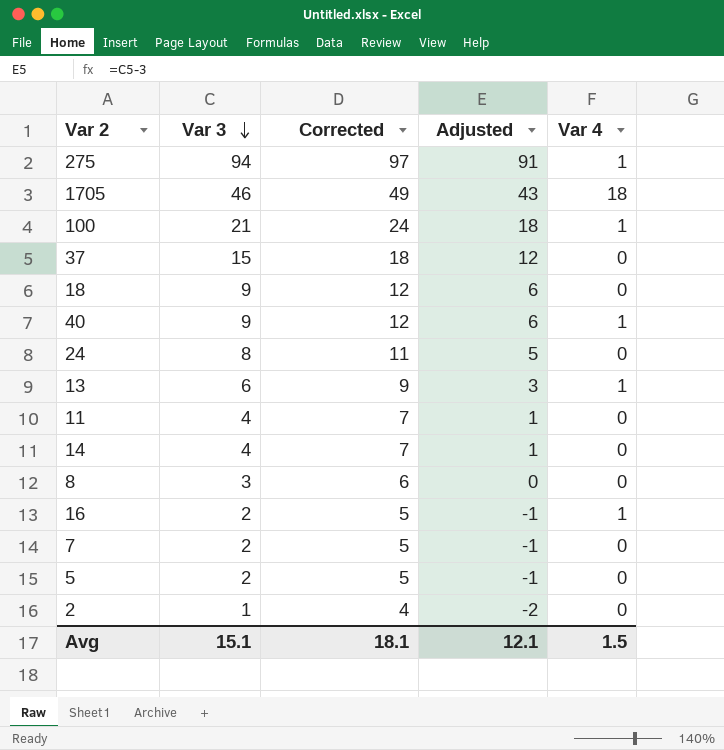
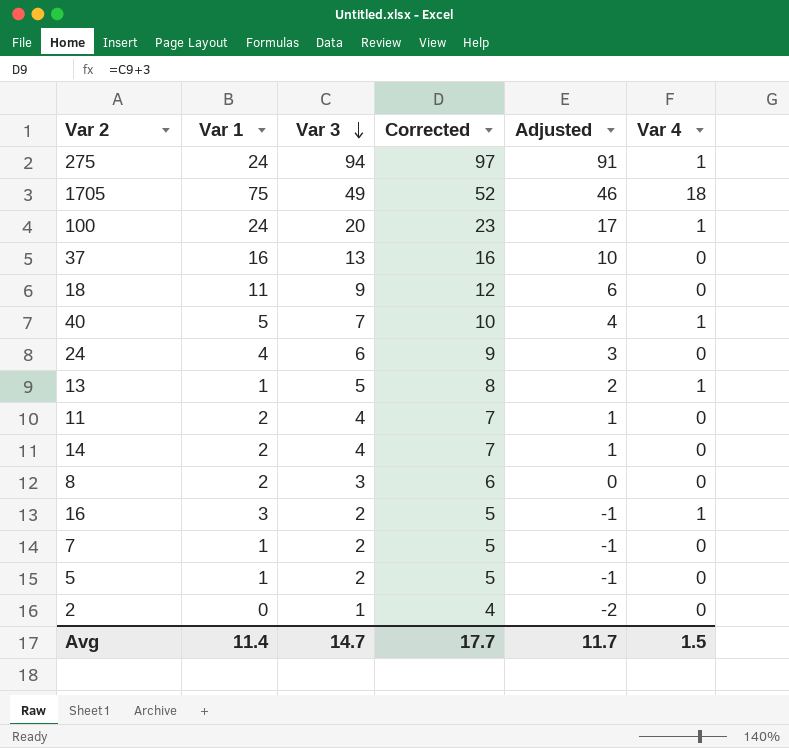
column Var 1 | position: none -> 2
1705 | Var 3: 46 -> 49
1705 | Corrected: 49 -> 52
1705 | Adjusted: 43 -> 46
100 | Var 3: 21 -> 20
100 | Corrected: 24 -> 23
100 | Adjusted: 18 -> 17
37 | Var 3: 15 -> 13
37 | Corrected: 18 -> 16
37 | Adjusted: 12 -> 10
40 | Var 3: 9 -> 7
40 | Corrected: 12 -> 10
40 | Adjusted: 6 -> 4
24 | Var 3: 8 -> 6
24 | Corrected: 11 -> 9
24 | Adjusted: 5 -> 3
13 | Var 3: 6 -> 5
13 | Corrected: 9 -> 8
13 | Adjusted: 3 -> 2
Avg | Var 3: 15.1 -> 14.7
Avg | Corrected: 18.1 -> 17.7
Avg | Adjusted: 12.1 -> 11.7

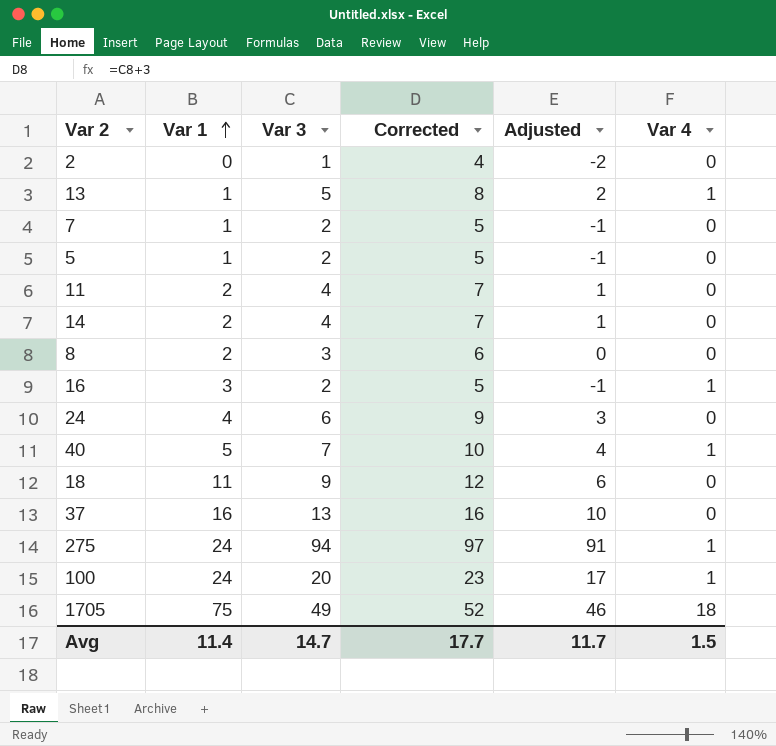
row order: Var 3 descending -> Var 1 ascending

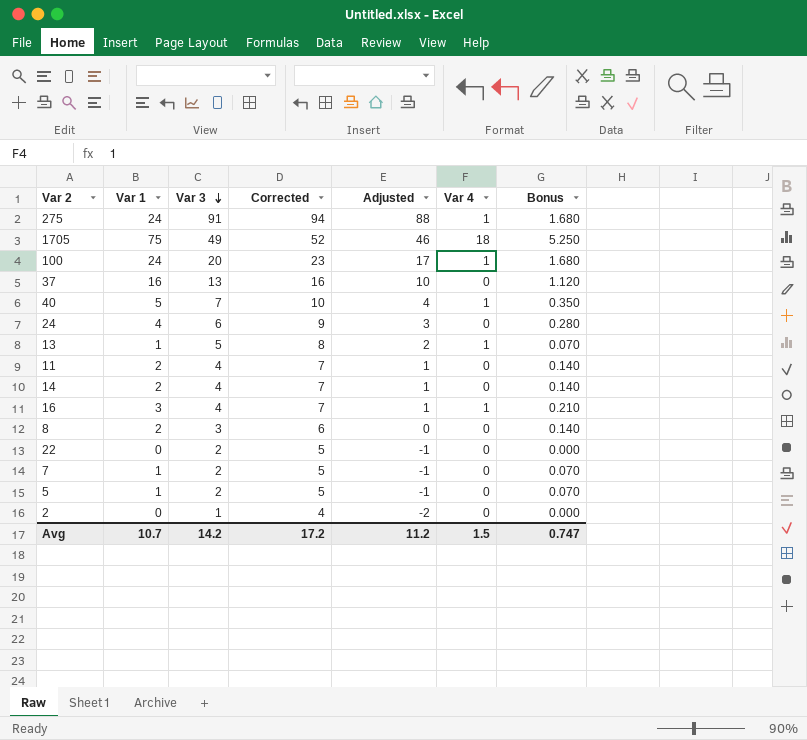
row order: Var 1 ascending -> Var 3 descending
column Bonus | formula: none -> [Var 1] * 0.07
row 18: 11 | 9 | 12 | 6 | 0 -> none
275 | Var 3: 94 -> 91
275 | Corrected: 97 -> 94
275 | Adjusted: 91 -> 88
16 | Var 3: 2 -> 4
16 | Corrected: 5 -> 7
16 | Adjusted: -1 -> 1
row 22: none -> 0 | 2 | 5 | -1 | 0 | 0.000
Avg | Var 1: 11.4 -> 10.7
Avg | Var 3: 14.7 -> 14.2
Avg | Corrected: 17.7 -> 17.2
Avg | Adjusted: 11.7 -> 11.2

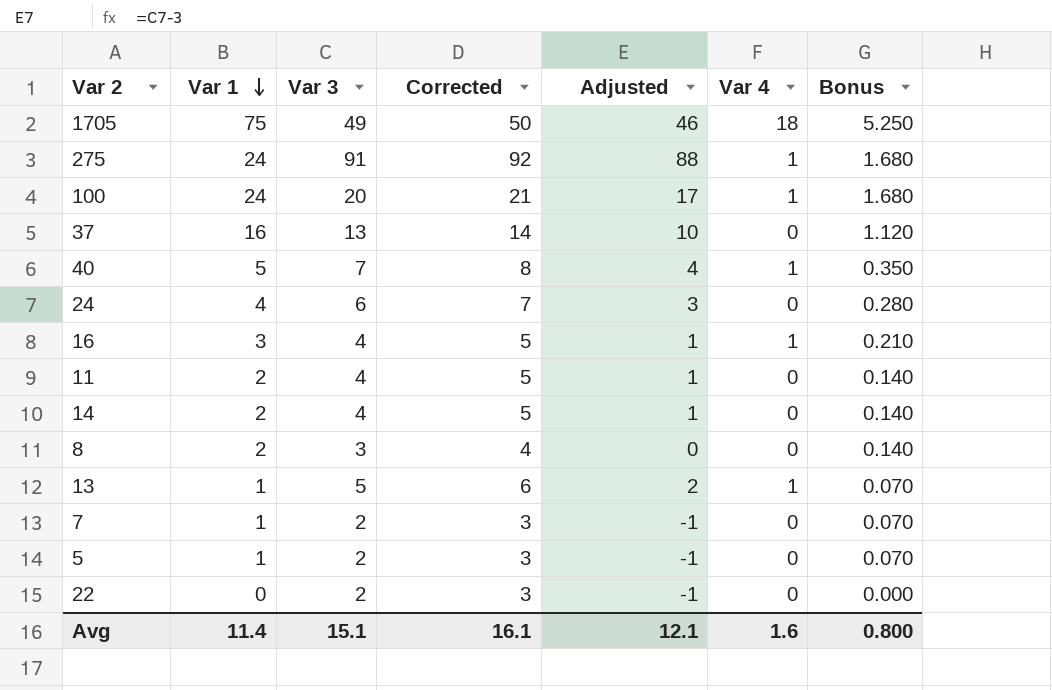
row order: Var 3 descending -> Var 1 descending
column Corrected | formula: [Var 3] + 3 -> [Var 3] + 1
row 2: 0 | 1 | 4 | -2 | 0 | 0.000 -> none
Avg | Var 1: 10.7 -> 11.4
Avg | Var 3: 14.2 -> 15.1
Avg | Corrected: 17.2 -> 16.1
Avg | Adjusted: 11.2 -> 12.1
Avg | Var 4: 1.5 -> 1.6
Avg | Bonus: 0.747 -> 0.800

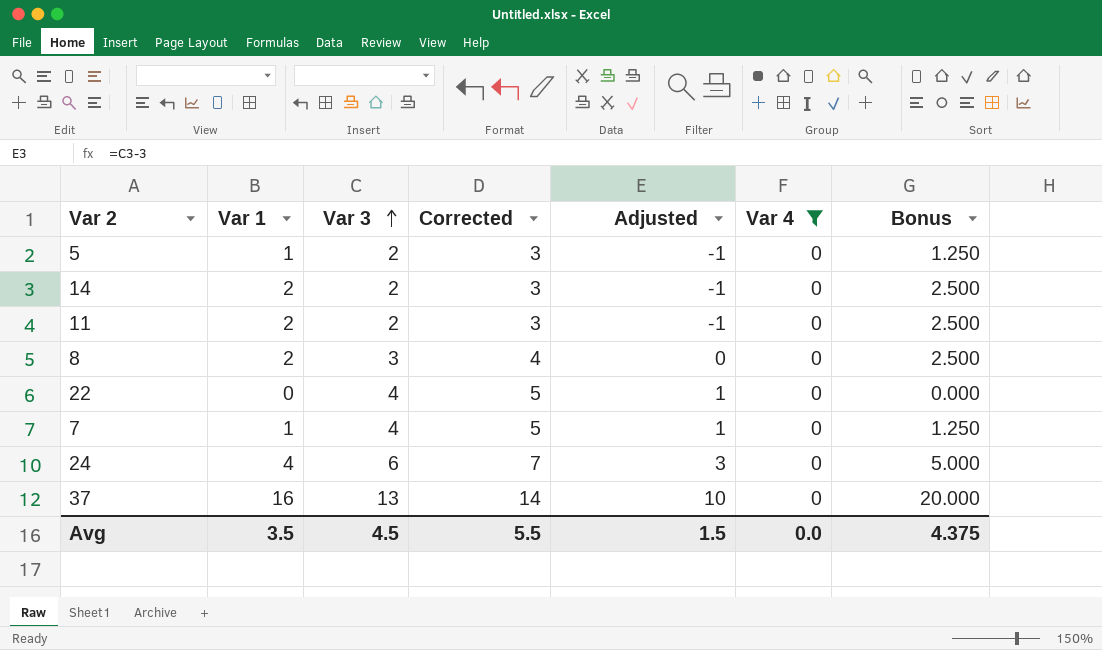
filter: none -> Var 4 = 0
row order: Var 1 descending -> Var 3 ascending
column Bonus | formula: [Var 1] * 0.07 -> [Var 1] * 1.25
14 | Var 3: 4 -> 2
14 | Corrected: 5 -> 3
14 | Adjusted: 1 -> -1
11 | Var 3: 4 -> 2
11 | Corrected: 5 -> 3
11 | Adjusted: 1 -> -1
22 | Var 3: 2 -> 4
22 | Corrected: 3 -> 5
22 | Adjusted: -1 -> 1
7 | Var 3: 2 -> 4
7 | Corrected: 3 -> 5
7 | Adjusted: -1 -> 1
Avg | Var 1: 11.4 -> 3.5
Avg | Var 3: 15.1 -> 4.5
Avg | Corrected: 16.1 -> 5.5
Avg | Adjusted: 12.1 -> 1.5
Avg | Var 4: 1.6 -> 0.0
Avg | Bonus: 0.800 -> 4.375

